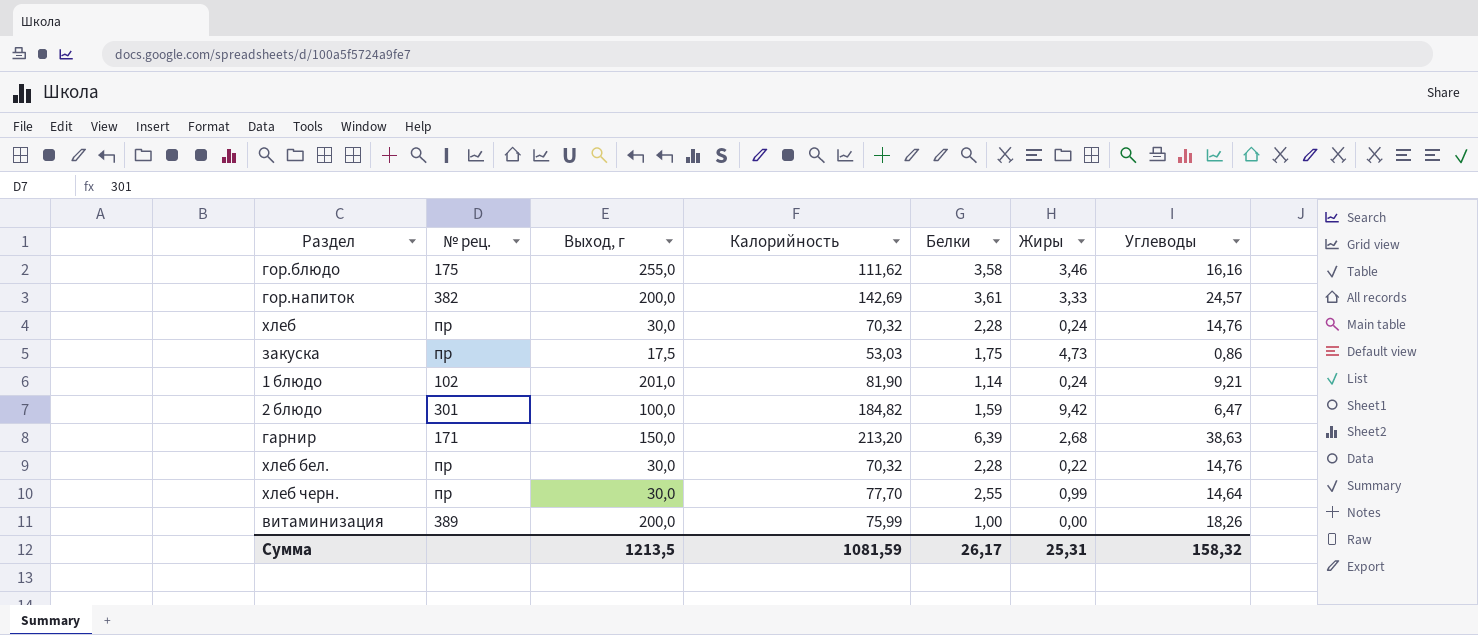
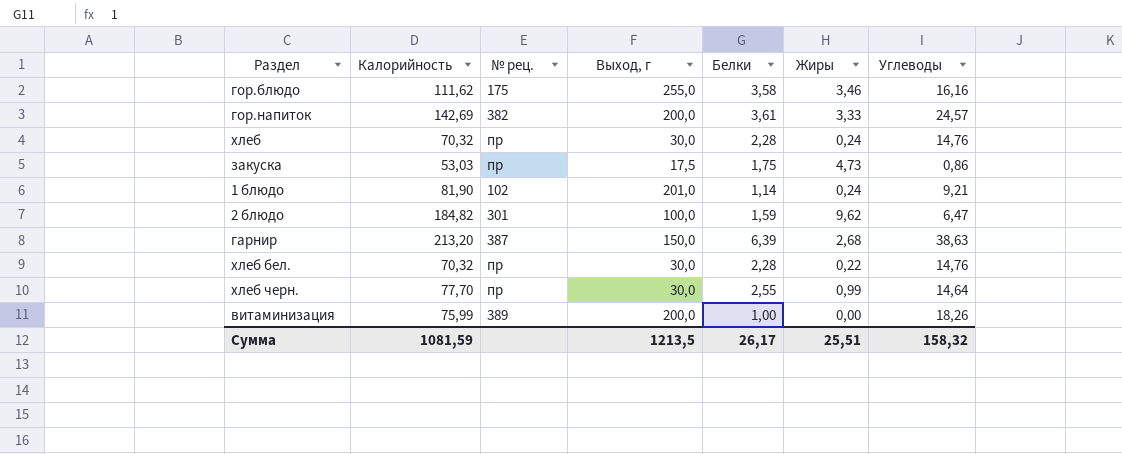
column Калорийность | position: 4 -> 2
2 блюдо | Жиры: 9,42 -> 9,62
гарнир | № рец.: 171 -> 387
Сумма | Жиры: 25,31 -> 25,51

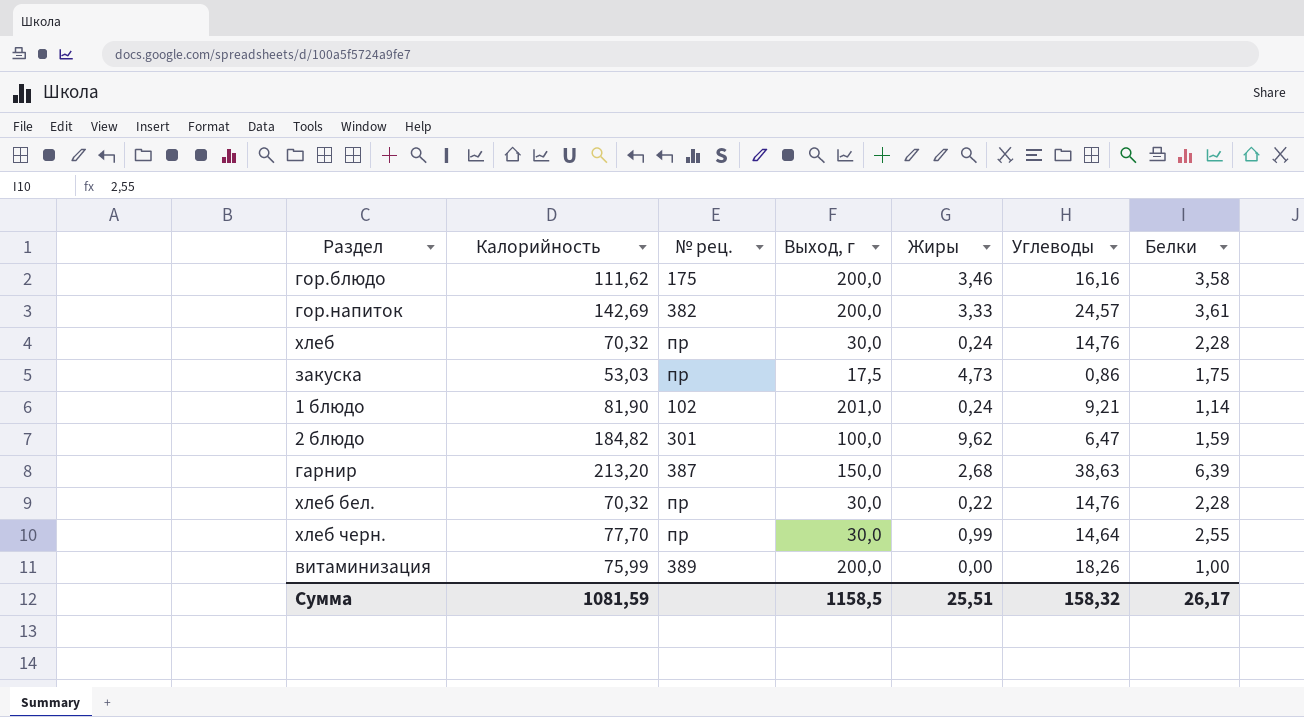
column Белки | position: 5 -> 7
гор.блюдо | Выход, г: 255,0 -> 200,0
Сумма | Выход, г: 1213,5 -> 1158,5

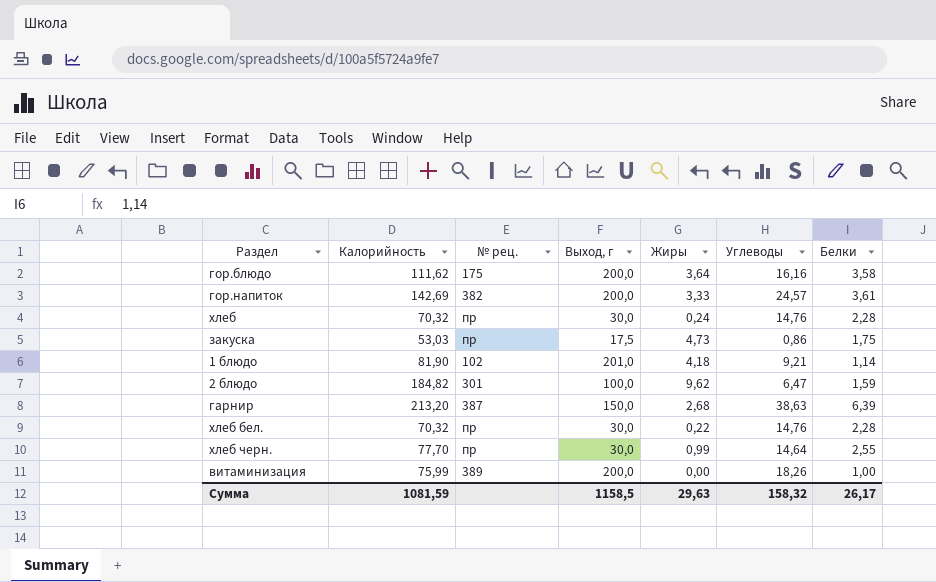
гор.блюдо | Жиры: 3,46 -> 3,64
1 блюдо | Жиры: 0,24 -> 4,18
Сумма | Жиры: 25,51 -> 29,63

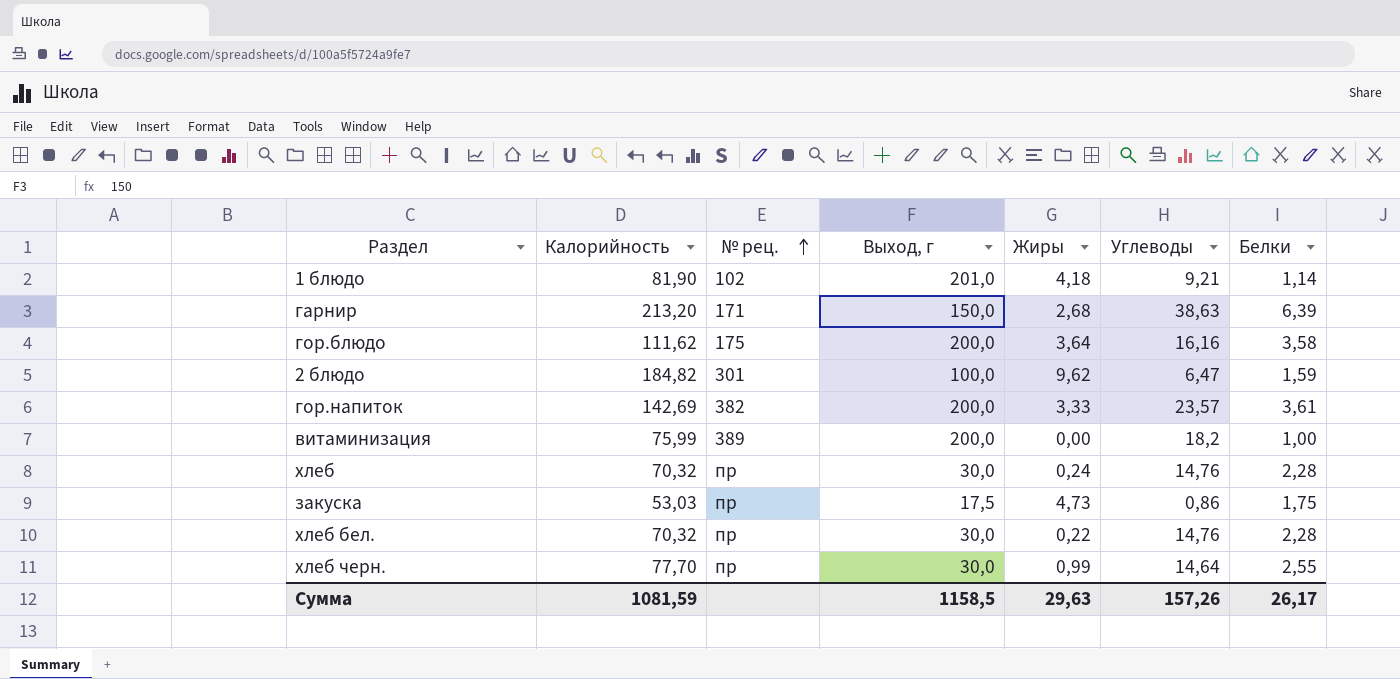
row order: none -> № рец. ascending
гарнир | № рец.: 387 -> 171
гор.напиток | Углеводы: 24,57 -> 23,57
витаминизация | Углеводы: 18,26 -> 18,2
Сумма | Углеводы: 158,32 -> 157,26

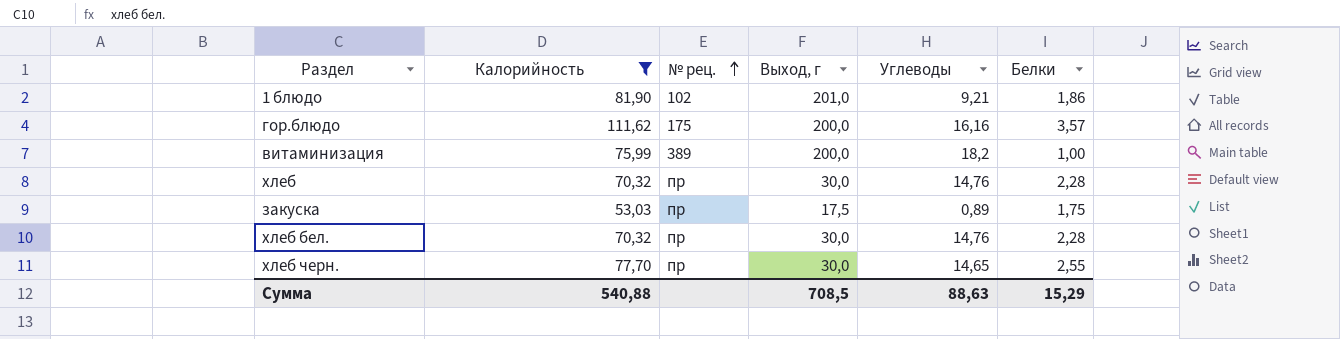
filter: none -> Калорийность <= 111,62
column Жиры | position: 5 -> none
1 блюдо | Белки: 1,14 -> 1,86
гор.блюдо | Белки: 3,58 -> 3,57
закуска | Углеводы: 0,86 -> 0,89
хлеб черн. | Углеводы: 14,64 -> 14,65
Сумма | Калорийность: 1081,59 -> 540,88
Сумма | Выход, г: 1158,5 -> 708,5
Сумма | Углеводы: 157,26 -> 88,63
Сумма | Белки: 26,17 -> 15,29

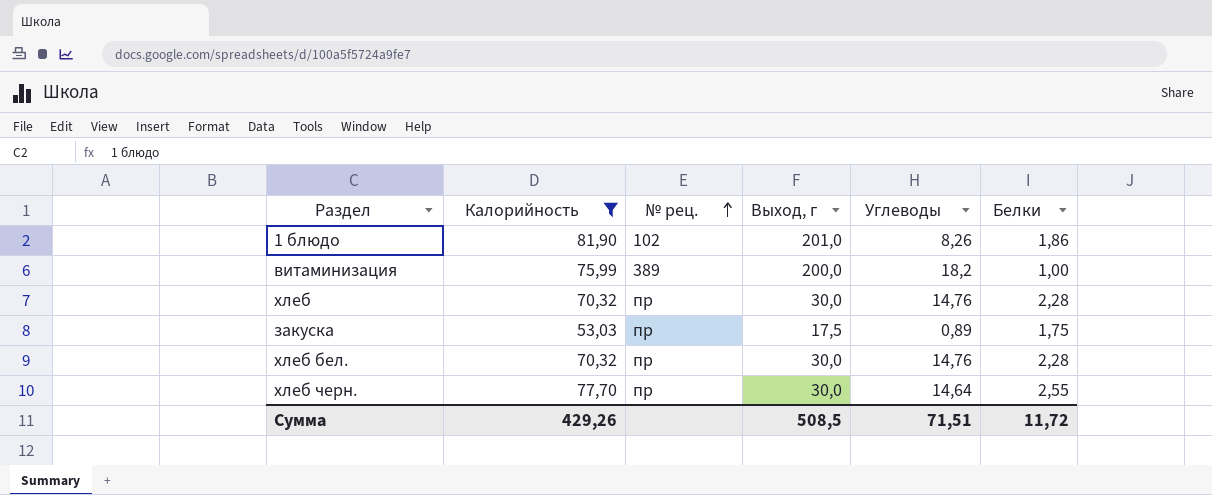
row гор.блюдо: 111,62 | 175 | 200,0 | 16,16 | 3,57 -> none
1 блюдо | Углеводы: 9,21 -> 8,26
хлеб черн. | Углеводы: 14,65 -> 14,64
Сумма | Калорийность: 540,88 -> 429,26
Сумма | Выход, г: 708,5 -> 508,5
Сумма | Углеводы: 88,63 -> 71,51
Сумма | Белки: 15,29 -> 11,72

